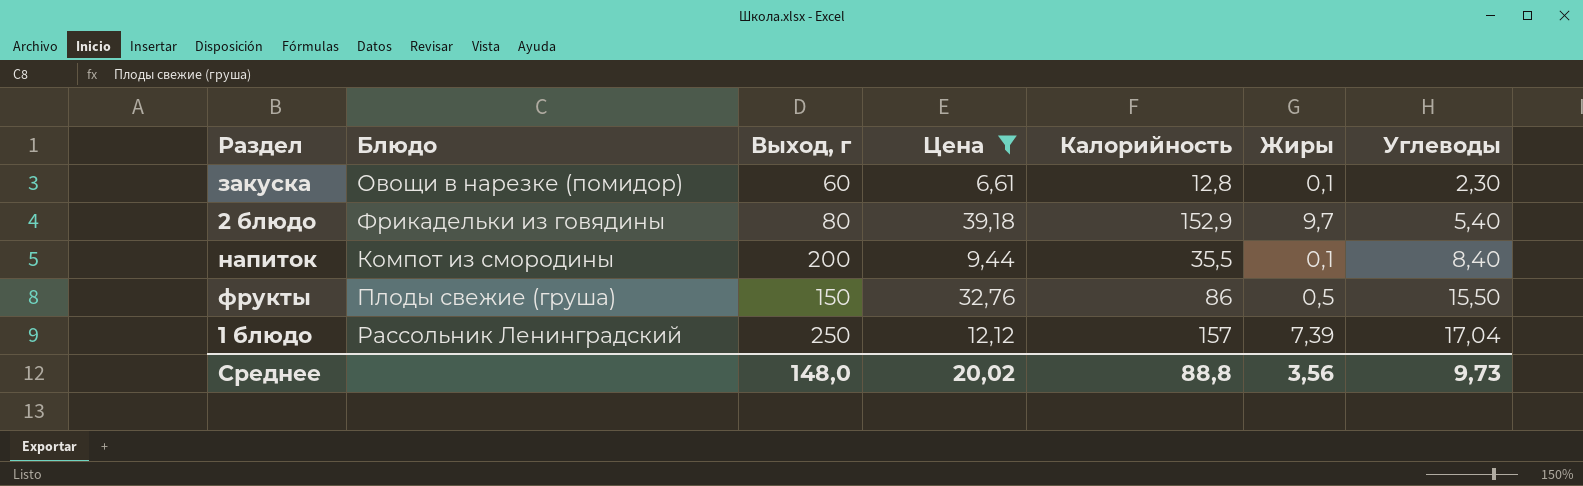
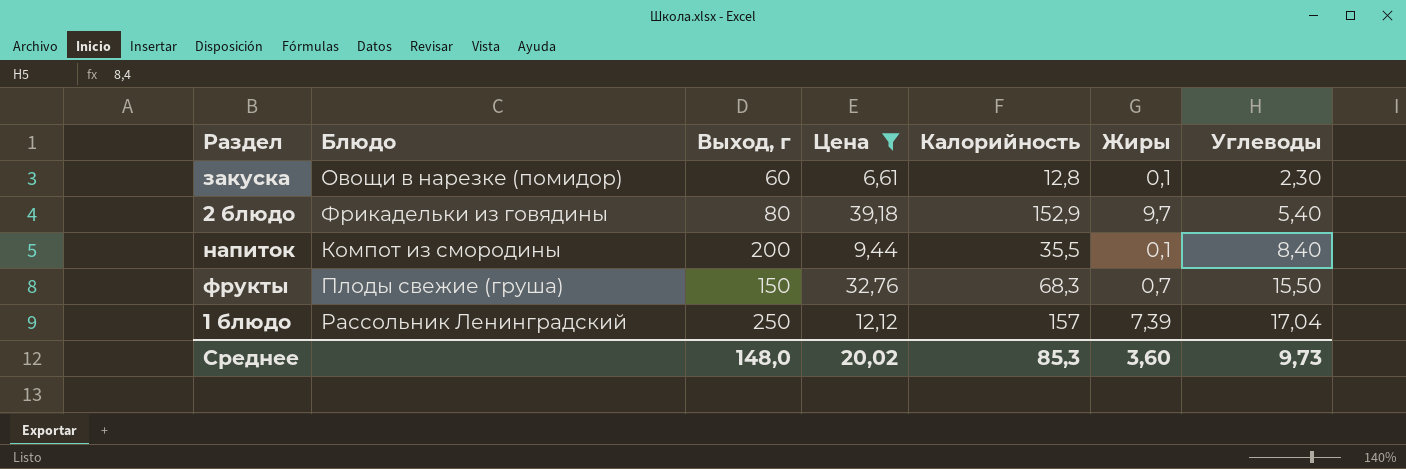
фрукты | Калорийность: 86 -> 68,3
фрукты | Жиры: 0,5 -> 0,7
Среднее | Калорийность: 88,8 -> 85,3
Среднее | Жиры: 3,56 -> 3,60

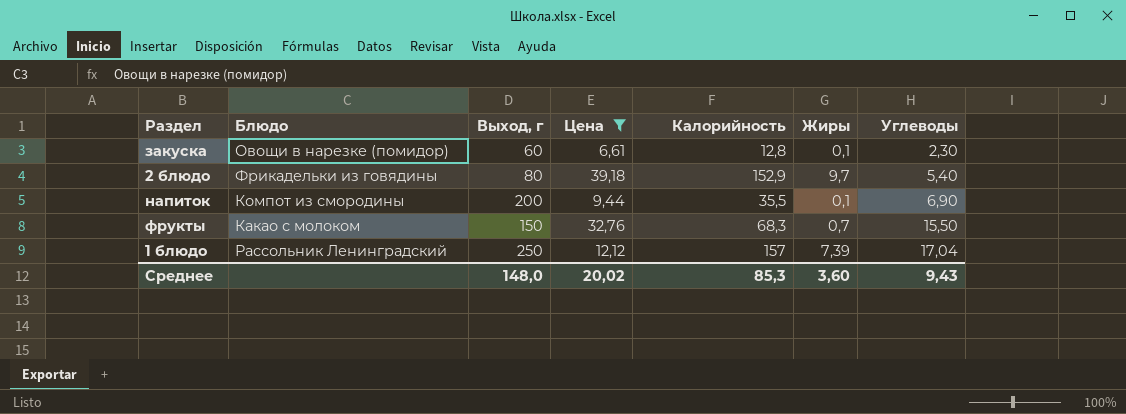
напиток | Углеводы: 8,40 -> 6,90
фрукты | Блюдо: Плоды свежие (груша) -> Какао с молоком
Среднее | Углеводы: 9,73 -> 9,43

